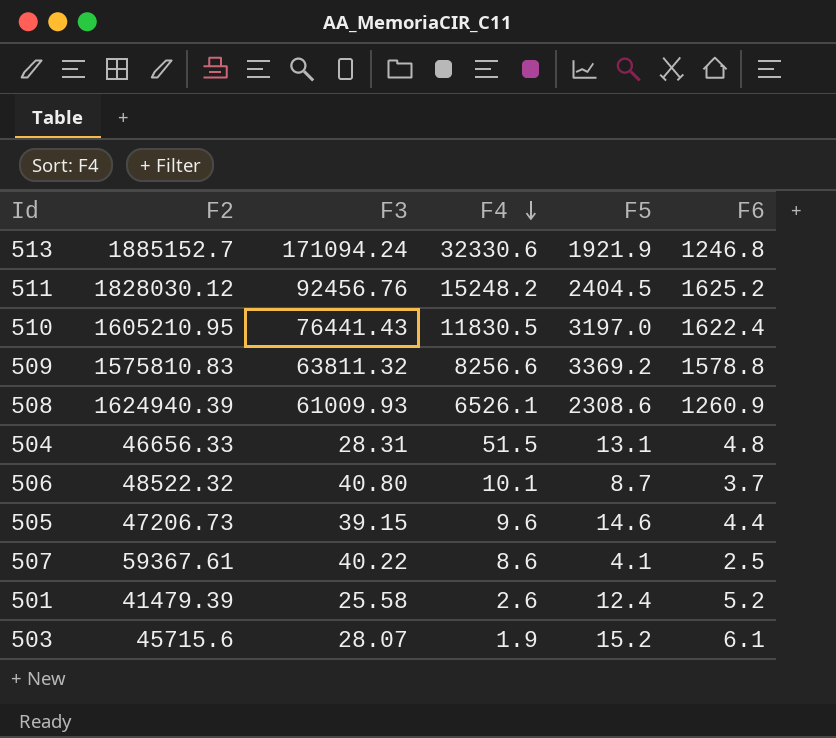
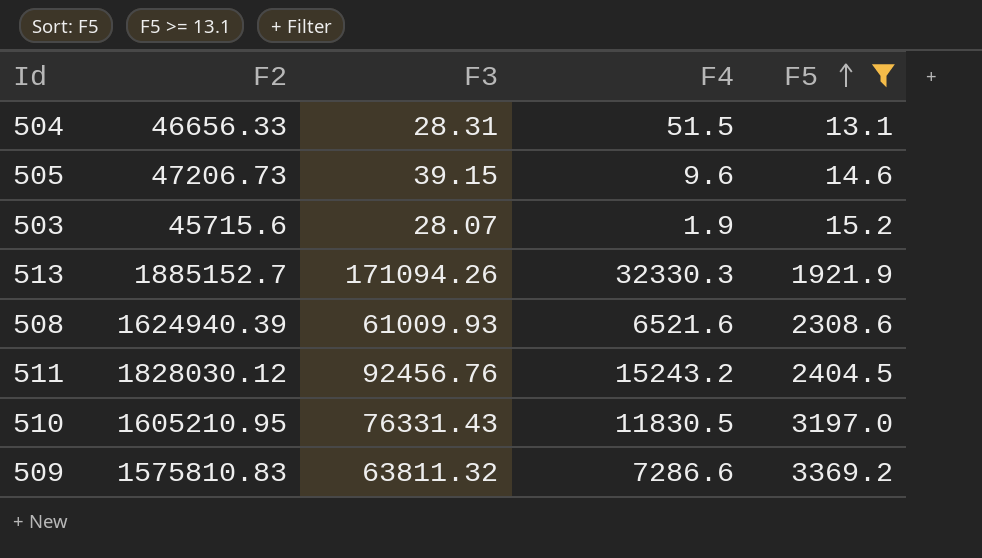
filter: none -> F5 >= 13.1
row order: F4 descending -> F5 ascending
column F6 | position: 6 -> none
513 | F3: 171094.24 -> 171094.26
513 | F4: 32330.6 -> 32330.3
508 | F4: 6526.1 -> 6521.6
511 | F4: 15248.2 -> 15243.2
510 | F3: 76441.43 -> 76331.43
509 | F4: 8256.6 -> 7286.6

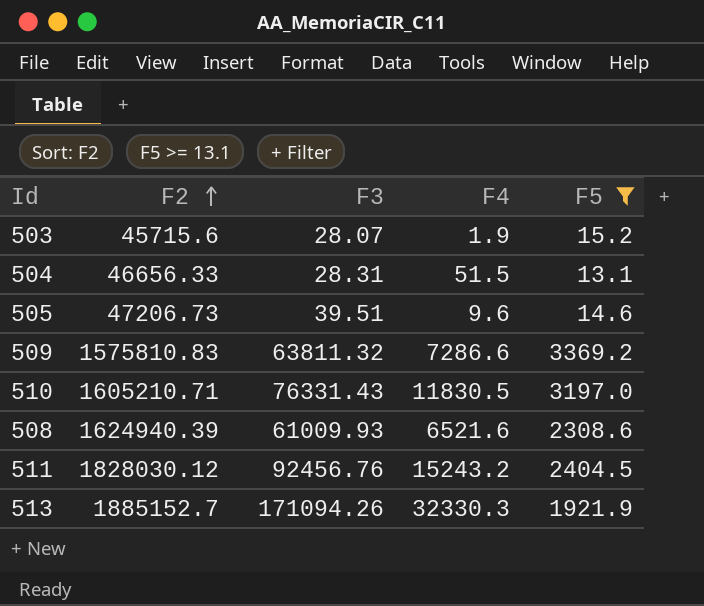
row order: F5 ascending -> F2 ascending
505 | F3: 39.15 -> 39.51
510 | F2: 1605210.95 -> 1605210.71

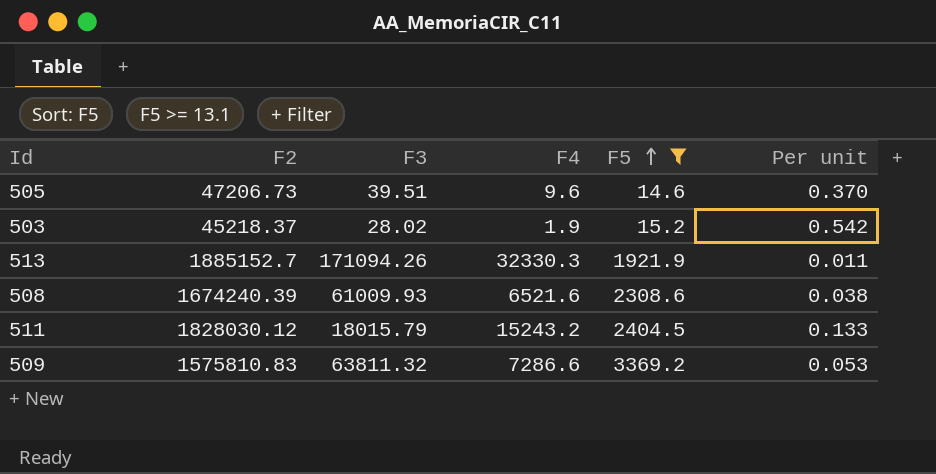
row order: F2 ascending -> F5 ascending
column Per unit | formula: none -> [F5] / [F3]
row 504: 46656.33 | 28.31 | 51.5 | 13.1 -> none
row 510: 1605210.71 | 76331.43 | 11830.5 | 3197.0 -> none
503 | F2: 45715.6 -> 45218.37
503 | F3: 28.07 -> 28.02
508 | F2: 1624940.39 -> 1674240.39
511 | F3: 92456.76 -> 18015.79

